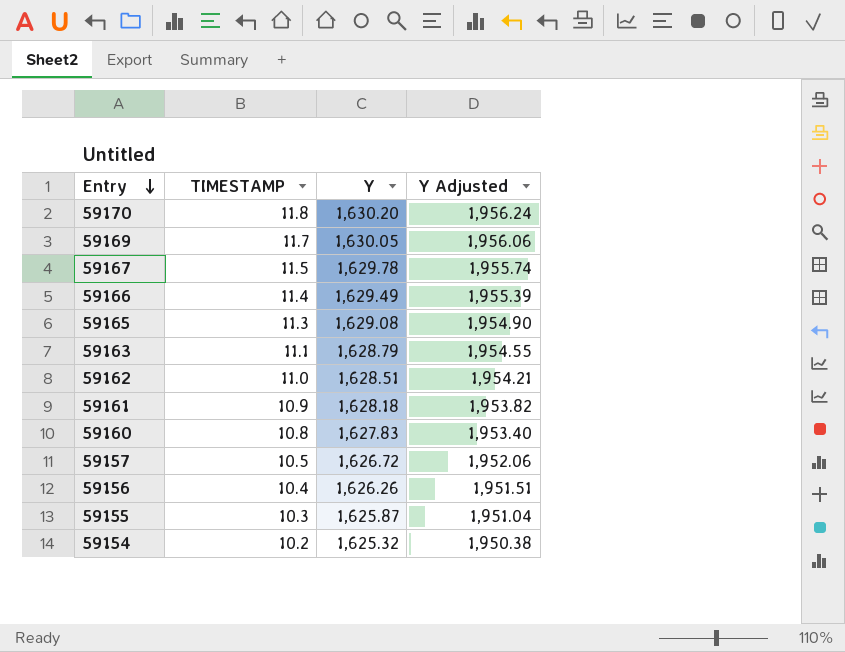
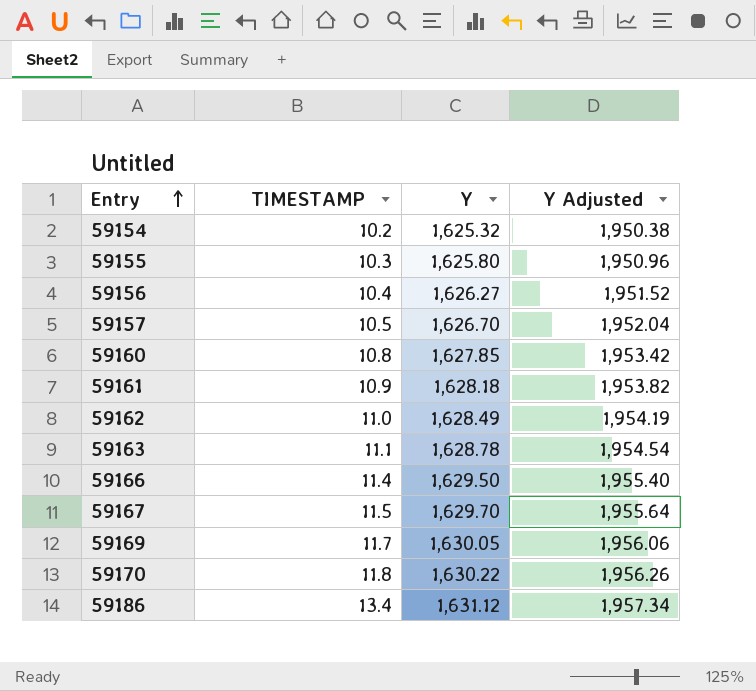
row order: Entry descending -> Entry ascending
row 59165: 11.3 | 1,629.08 | 1,954.90 -> none
59155 | Y: 1,625.87 -> 1,625.80
59155 | Y Adjusted: 1,951.04 -> 1,950.96
59156 | Y: 1,626.26 -> 1,626.27
59156 | Y Adjusted: 1,951.51 -> 1,951.52
59157 | Y: 1,626.72 -> 1,626.70
59157 | Y Adjusted: 1,952.06 -> 1,952.04
59160 | Y: 1,627.83 -> 1,627.85
59160 | Y Adjusted: 1,953.40 -> 1,953.42
59162 | Y: 1,628.51 -> 1,628.49
59162 | Y Adjusted: 1,954.21 -> 1,954.19
59163 | Y: 1,628.79 -> 1,628.78
59163 | Y Adjusted: 1,954.55 -> 1,954.54
59166 | Y: 1,629.49 -> 1,629.50
59166 | Y Adjusted: 1,955.39 -> 1,955.40
59167 | Y: 1,629.78 -> 1,629.70
59167 | Y Adjusted: 1,955.74 -> 1,955.64
59170 | Y: 1,630.20 -> 1,630.22
59170 | Y Adjusted: 1,956.24 -> 1,956.26
row 59186: none -> 13.4 | 1,631.12 | 1,957.34

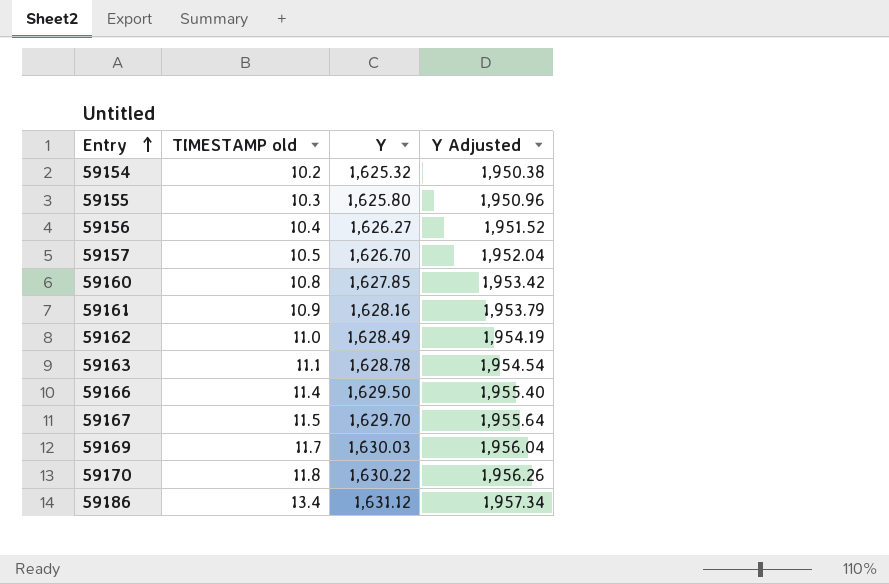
column name: TIMESTAMP -> TIMESTAMP old
59161 | Y: 1,628.18 -> 1,628.16
59161 | Y Adjusted: 1,953.82 -> 1,953.79
59169 | Y: 1,630.05 -> 1,630.03
59169 | Y Adjusted: 1,956.06 -> 1,956.04

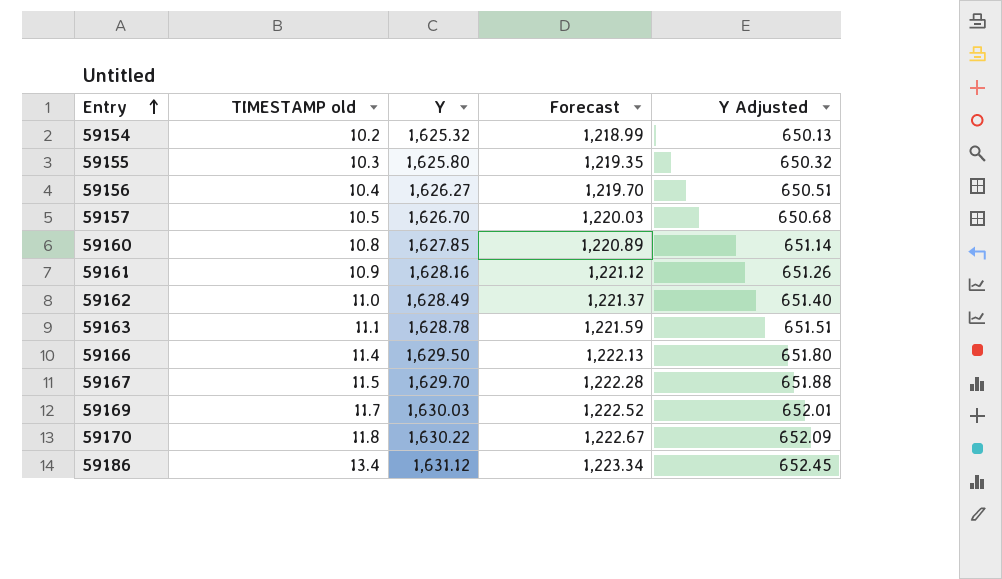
column Forecast | formula: none -> [Y] * 0.75
column Y Adjusted | formula: [Y] * 1.2 -> [Y] * 0.4

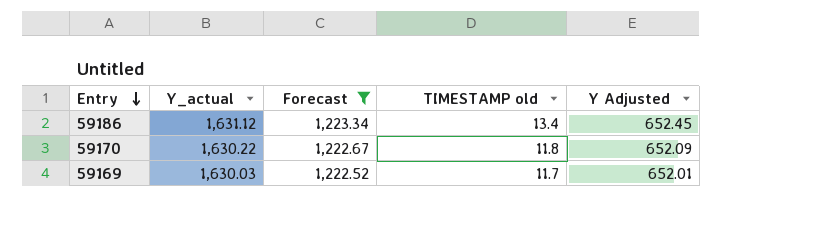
filter: none -> Forecast >= 1,222.52
row order: Entry ascending -> Entry descending
column name: Y -> Y_actual
column TIMESTAMP old | position: 2 -> 4

